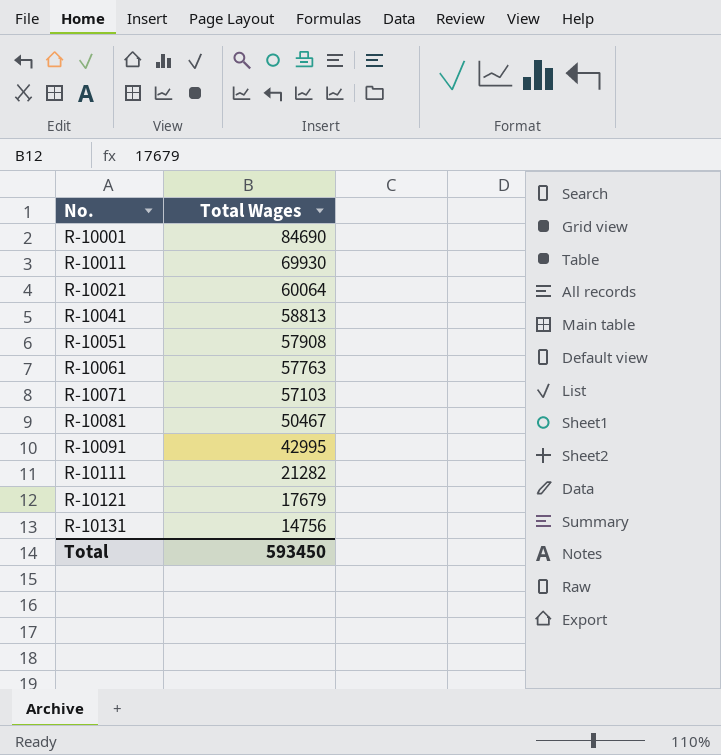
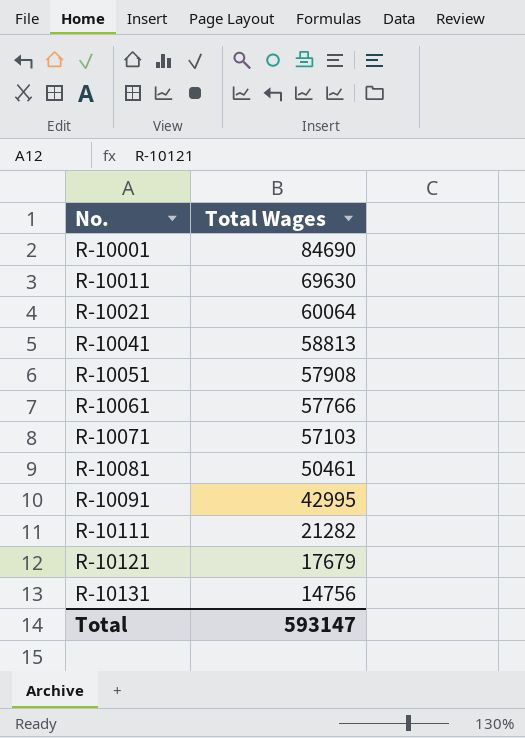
R-10011 | Total Wages: 69930 -> 69630
R-10061 | Total Wages: 57763 -> 57766
R-10081 | Total Wages: 50467 -> 50461
Total | Total Wages: 593450 -> 593147

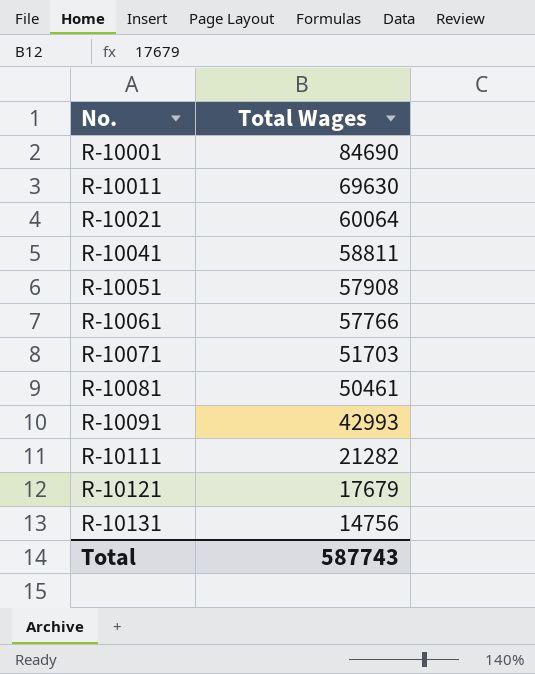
R-10041 | Total Wages: 58813 -> 58811
R-10071 | Total Wages: 57103 -> 51703
R-10091 | Total Wages: 42995 -> 42993
Total | Total Wages: 593147 -> 587743

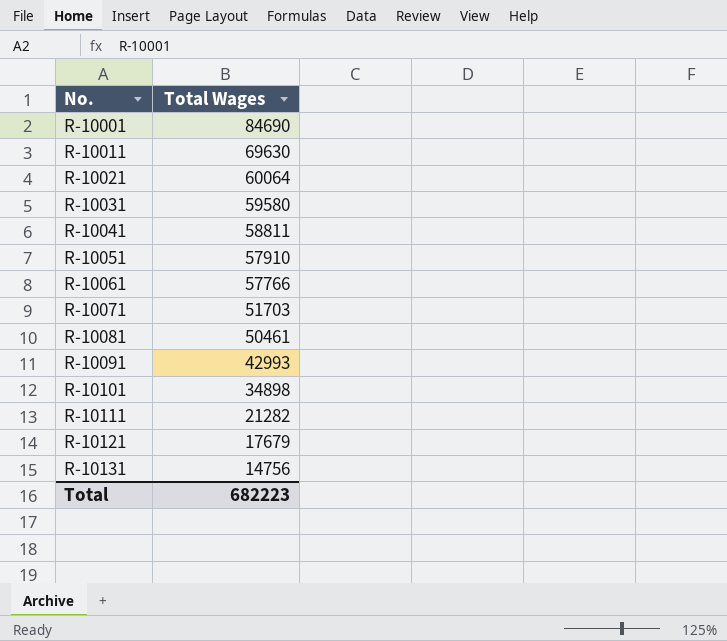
row R-10031: none -> 59580
R-10051 | Total Wages: 57908 -> 57910
row R-10101: none -> 34898
Total | Total Wages: 587743 -> 682223

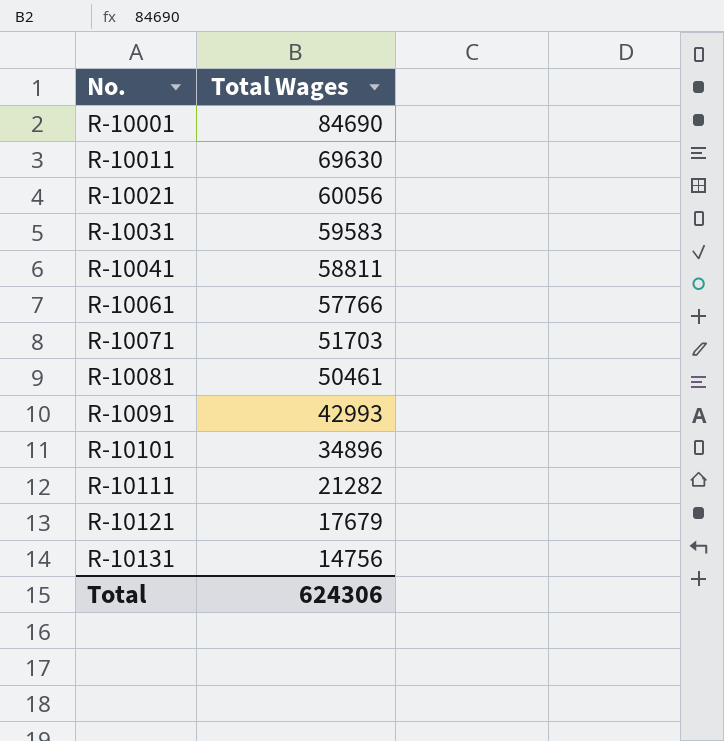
row R-10051: 57910 -> none
R-10021 | Total Wages: 60064 -> 60056
R-10031 | Total Wages: 59580 -> 59583
R-10101 | Total Wages: 34898 -> 34896
Total | Total Wages: 682223 -> 624306

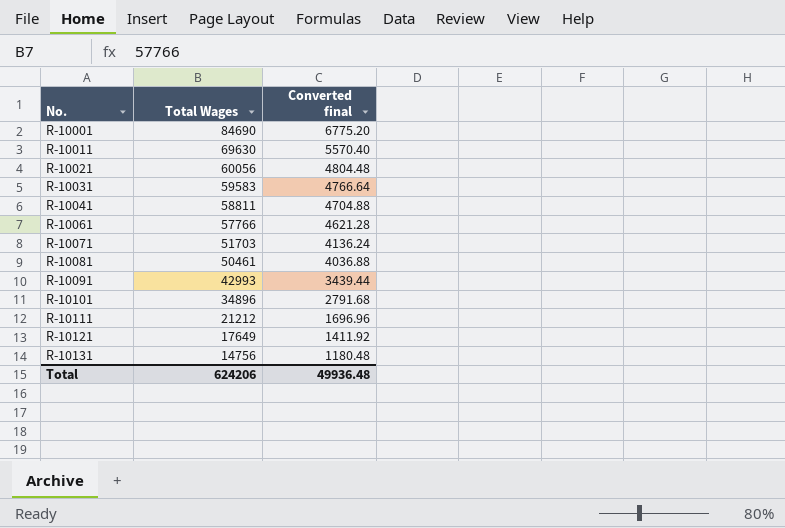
column Converted final | formula: none -> [Total Wages] * 0.08
R-10111 | Total Wages: 21282 -> 21212
R-10121 | Total Wages: 17679 -> 17649
Total | Total Wages: 624306 -> 624206

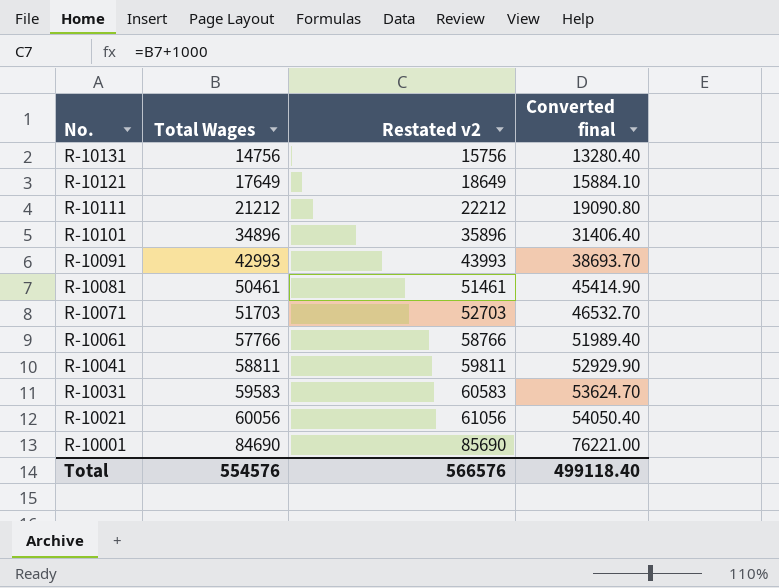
row order: No. ascending -> No. descending
column Restated v2 | formula: none -> [Total Wages] + 1000
column Converted final | formula: [Total Wages] * 0.08 -> [Total Wages] * 0.9
row R-10011: 69630 | 5570.40 -> none
Total | Total Wages: 624206 -> 554576
Total | Converted final: 49936.48 -> 499118.40

